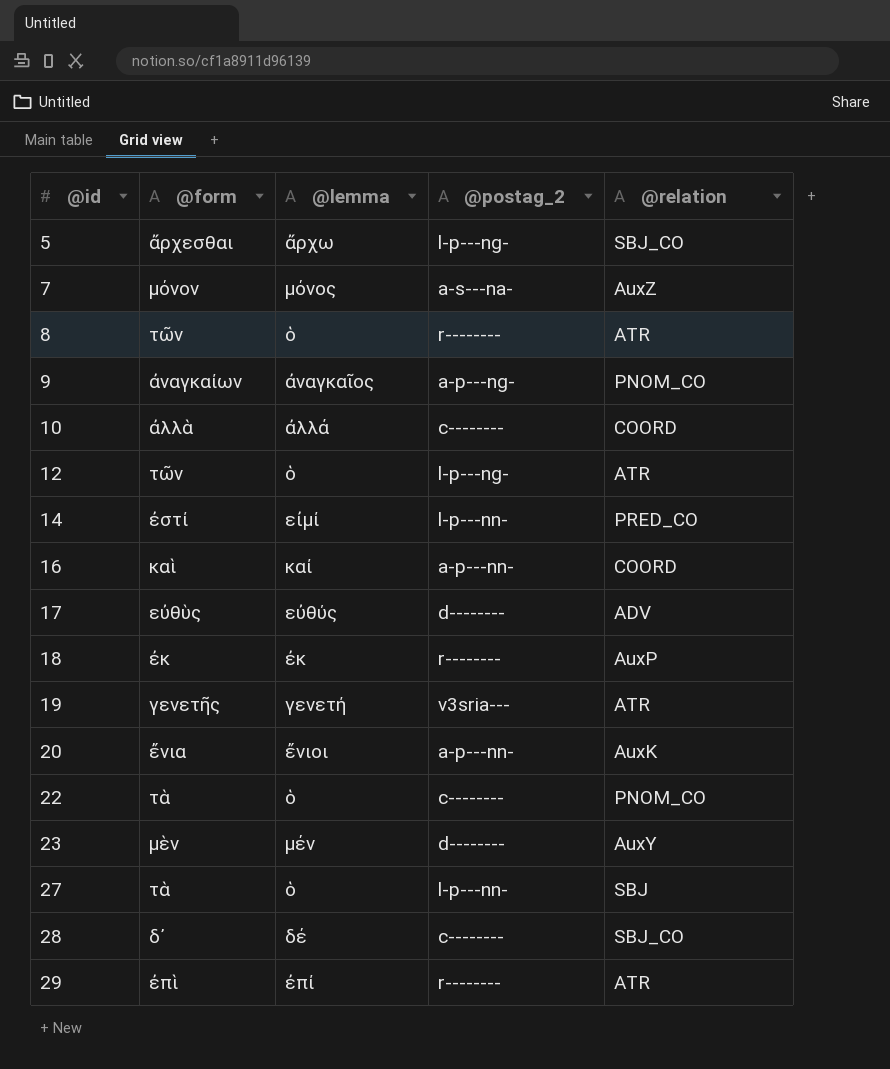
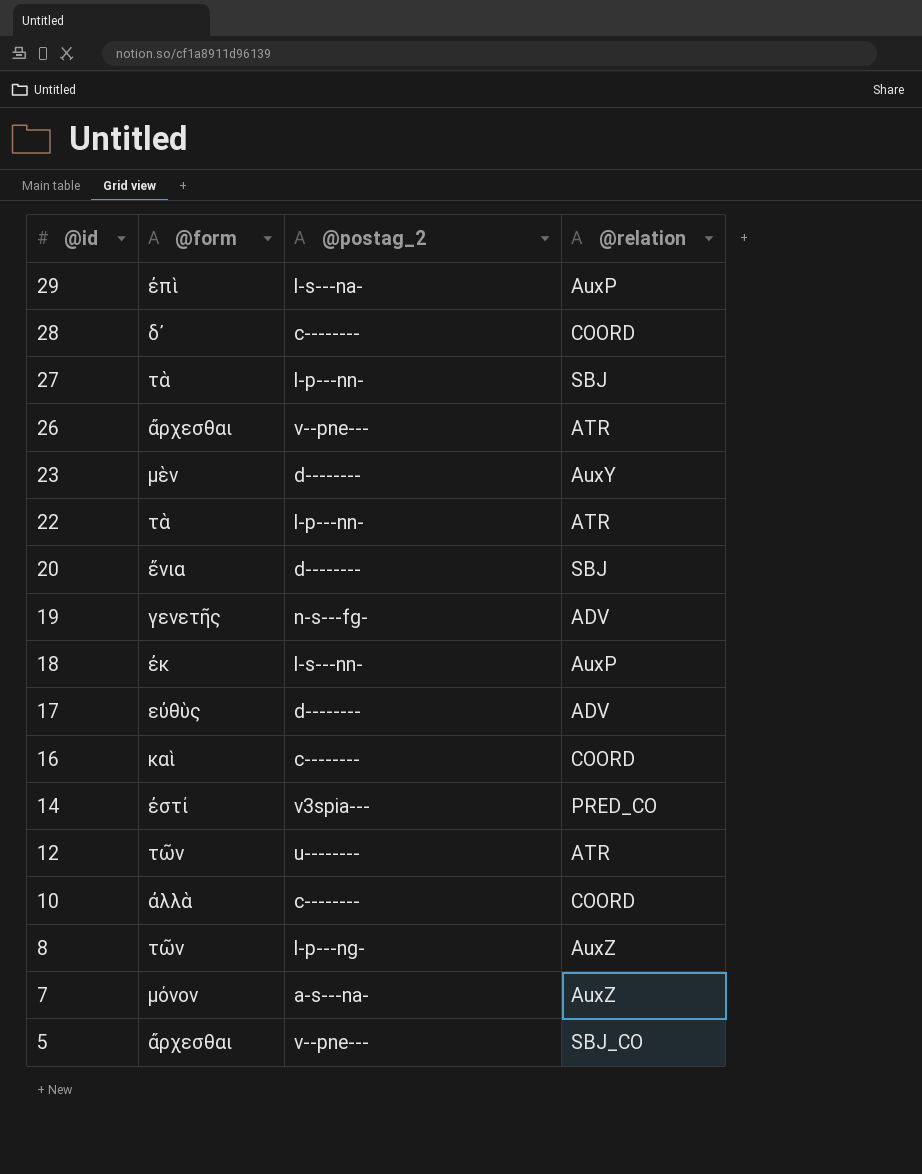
row order: @id ascending -> @id descending
column @lemma | position: 3 -> none
row 9: ἀναγκαίων | ἀναγκαῖος | a-p---ng- | PNOM_CO -> none
29 | @postag_2: r-------- -> l-s---na-
29 | @relation: ATR -> AuxP
28 | @relation: SBJ_CO -> COORD
row 26: none -> ἄρχεσθαι | v--pne--- | ATR
22 | @postag_2: c-------- -> l-p---nn-
22 | @relation: PNOM_CO -> ATR
20 | @postag_2: a-p---nn- -> d--------
20 | @relation: AuxK -> SBJ
19 | @postag_2: v3sria--- -> n-s---fg-
19 | @relation: ATR -> ADV
18 | @postag_2: r-------- -> l-s---nn-
16 | @postag_2: a-p---nn- -> c--------
14 | @postag_2: l-p---nn- -> v3spia---
12 | @postag_2: l-p---ng- -> u--------
8 | @postag_2: r-------- -> l-p---ng-
8 | @relation: ATR -> AuxZ
5 | @postag_2: l-p---ng- -> v--pne---

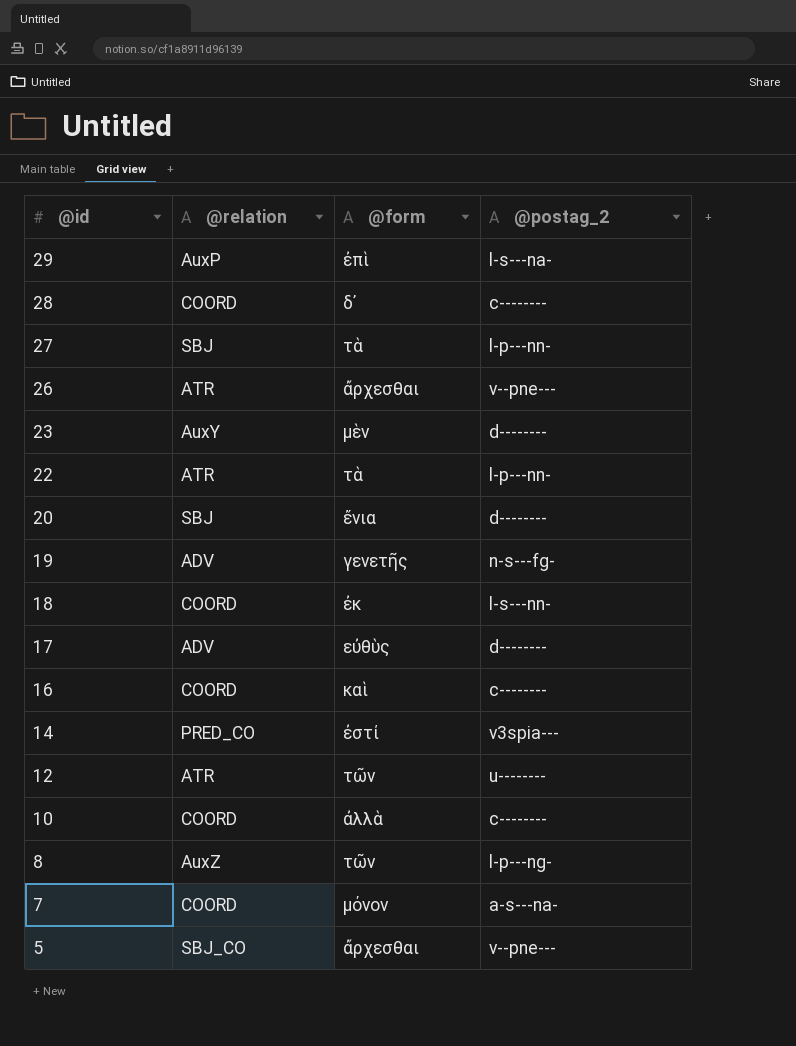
column @relation | position: 4 -> 2
18 | @relation: AuxP -> COORD
7 | @relation: AuxZ -> COORD

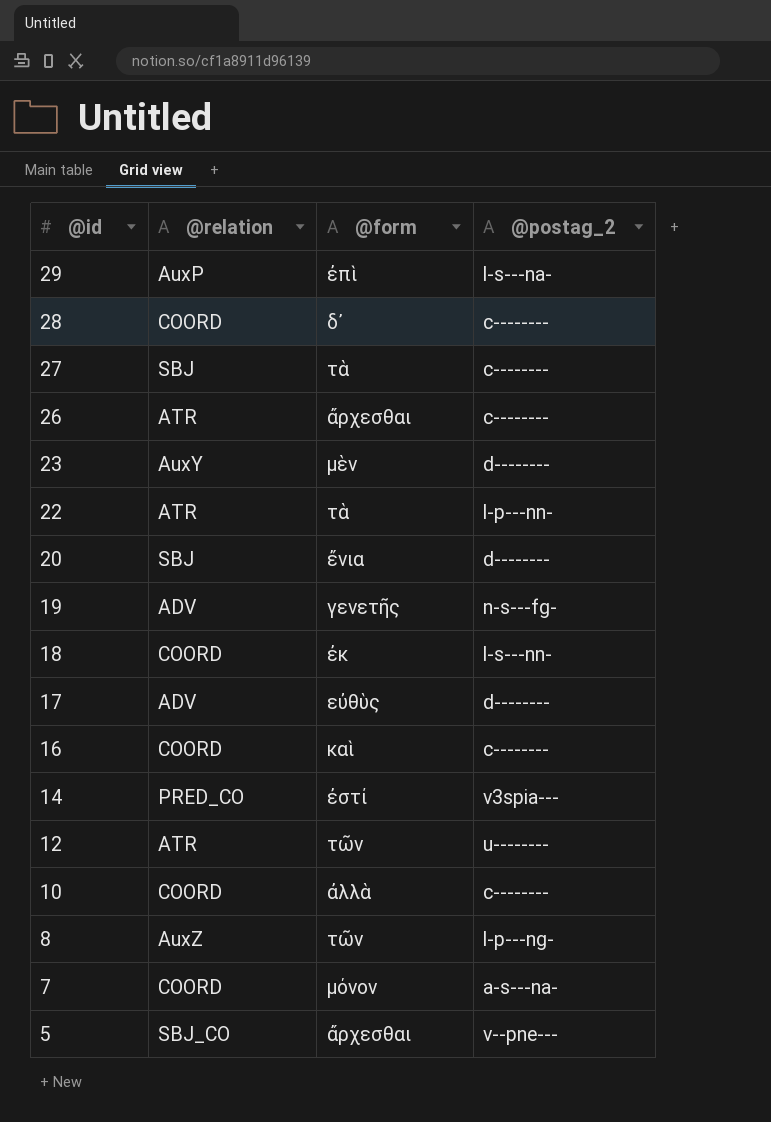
27 | @postag_2: l-p---nn- -> c--------
26 | @postag_2: v--pne--- -> c--------

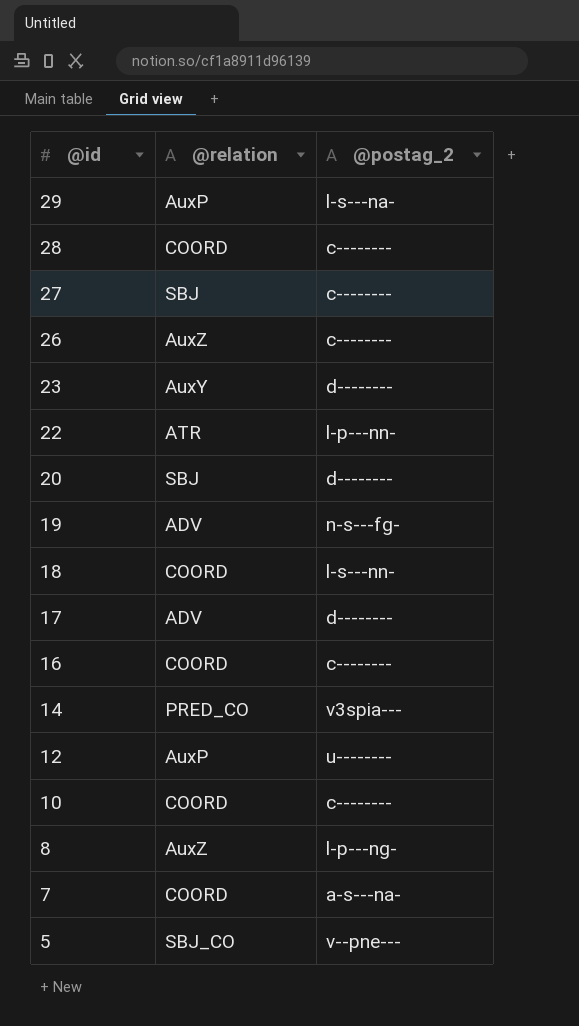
column @form | position: 3 -> none
26 | @relation: ATR -> AuxZ
12 | @relation: ATR -> AuxP

